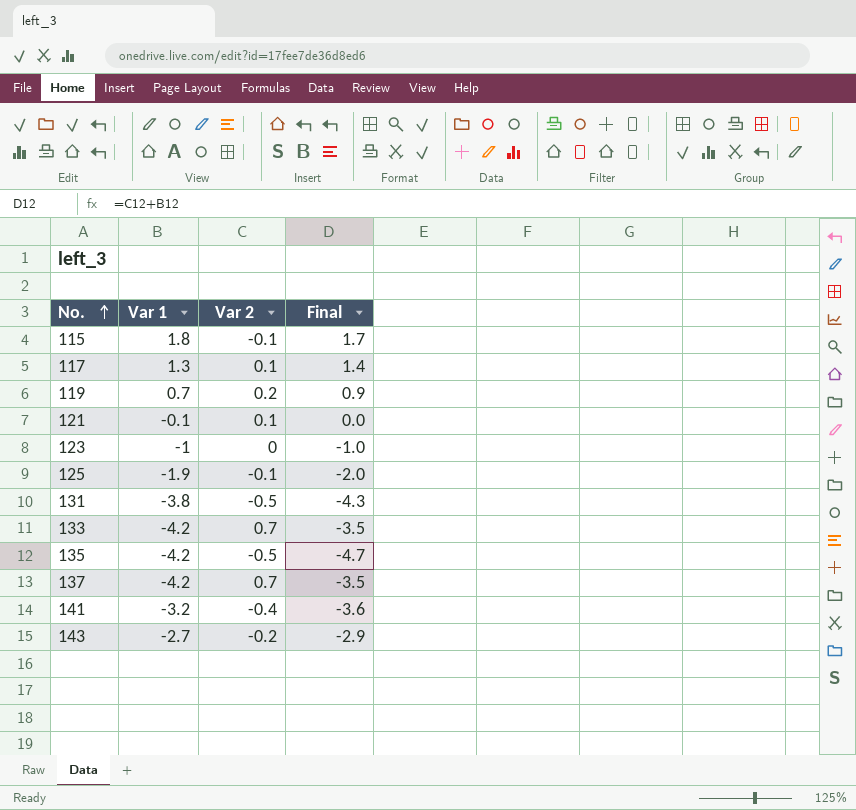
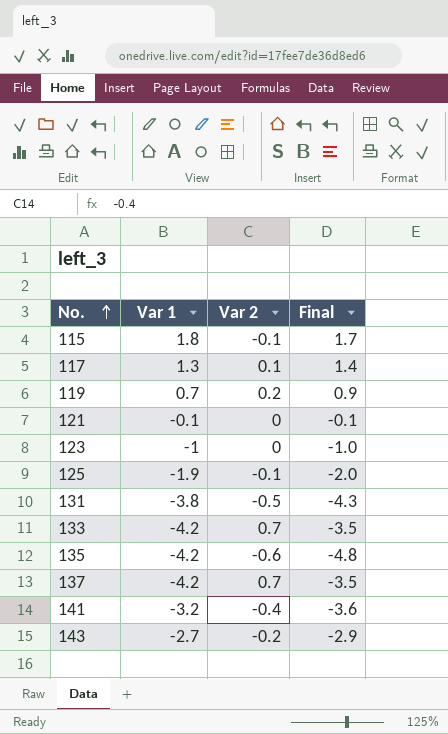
121 | Var 2: 0.1 -> 0
121 | Final: 0.0 -> -0.1
135 | Var 2: -0.5 -> -0.6
135 | Final: -4.7 -> -4.8

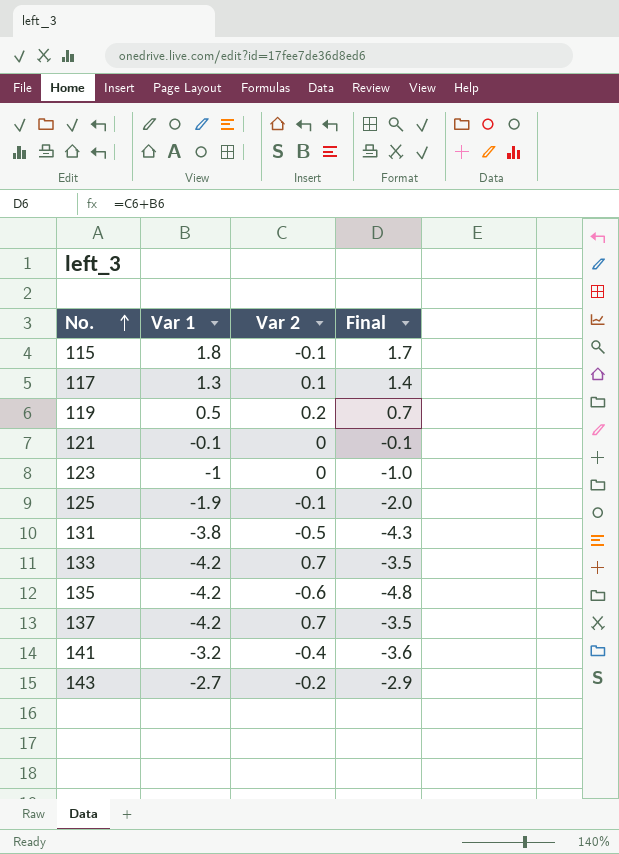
119 | Var 1: 0.7 -> 0.5
119 | Final: 0.9 -> 0.7

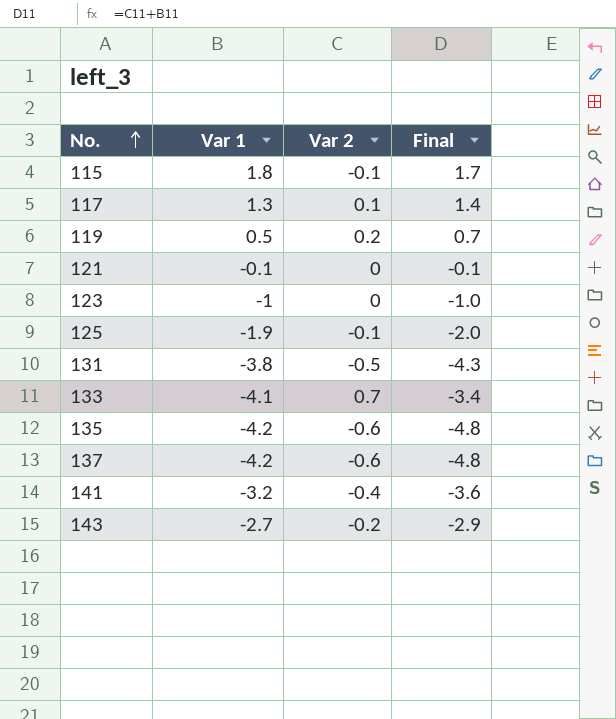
133 | Var 1: -4.2 -> -4.1
133 | Final: -3.5 -> -3.4
137 | Var 2: 0.7 -> -0.6
137 | Final: -3.5 -> -4.8

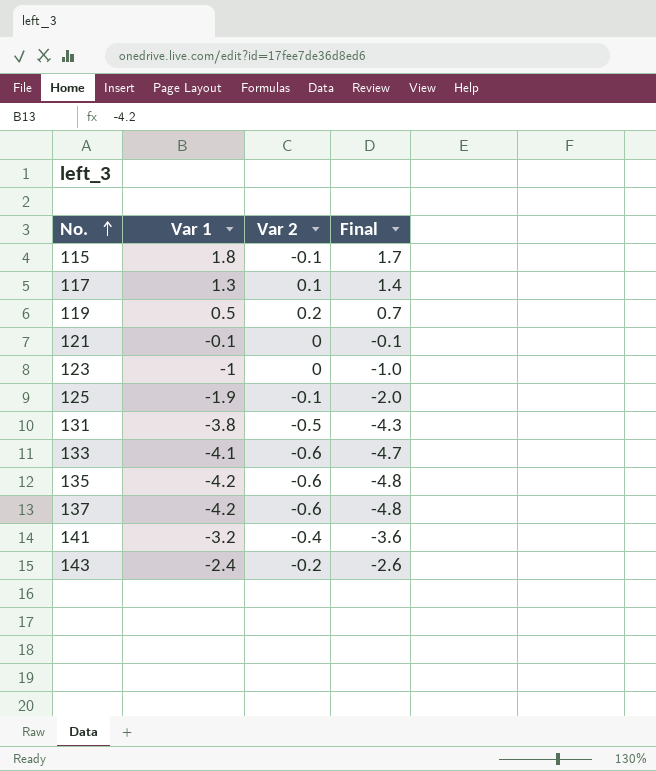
133 | Var 2: 0.7 -> -0.6
133 | Final: -3.4 -> -4.7
143 | Var 1: -2.7 -> -2.4
143 | Final: -2.9 -> -2.6

